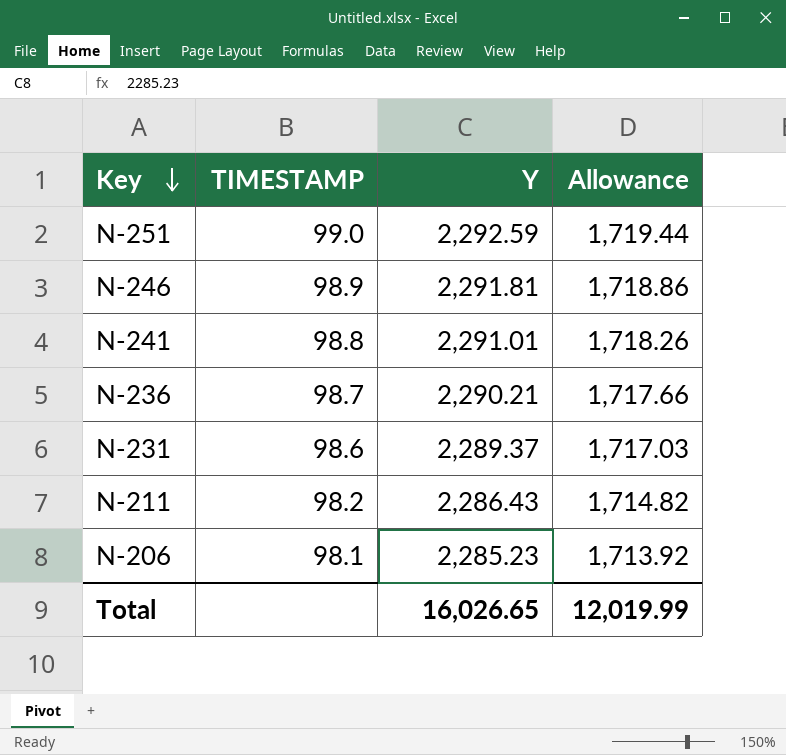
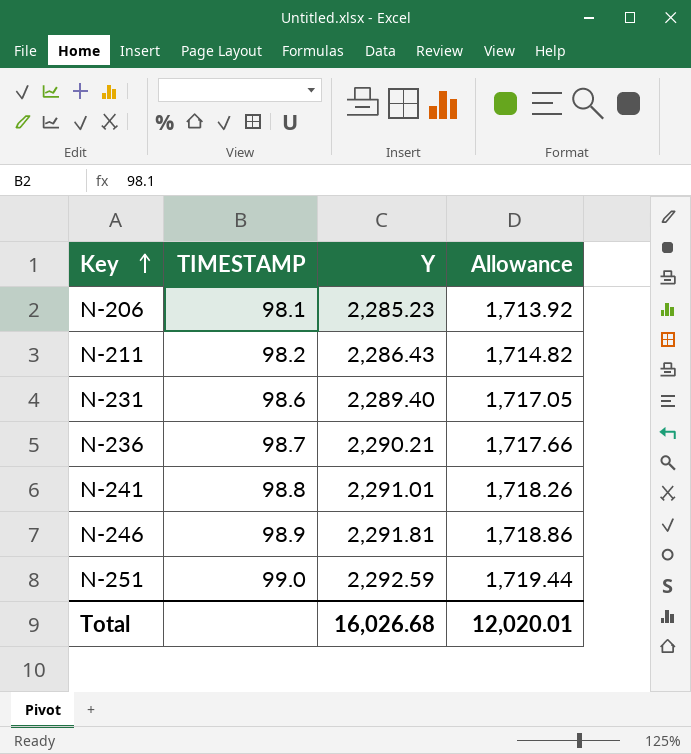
row order: Key descending -> Key ascending
N-231 | Y: 2,289.37 -> 2,289.40
N-231 | Allowance: 1,717.03 -> 1,717.05
Total | Y: 16,026.65 -> 16,026.68
Total | Allowance: 12,019.99 -> 12,020.01

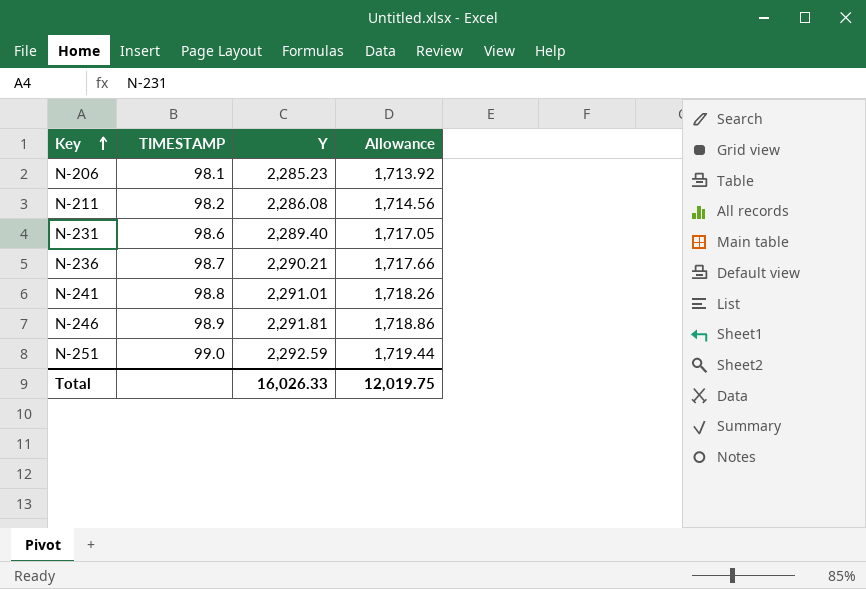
N-211 | Y: 2,286.43 -> 2,286.08
N-211 | Allowance: 1,714.82 -> 1,714.56
Total | Y: 16,026.68 -> 16,026.33
Total | Allowance: 12,020.01 -> 12,019.75

